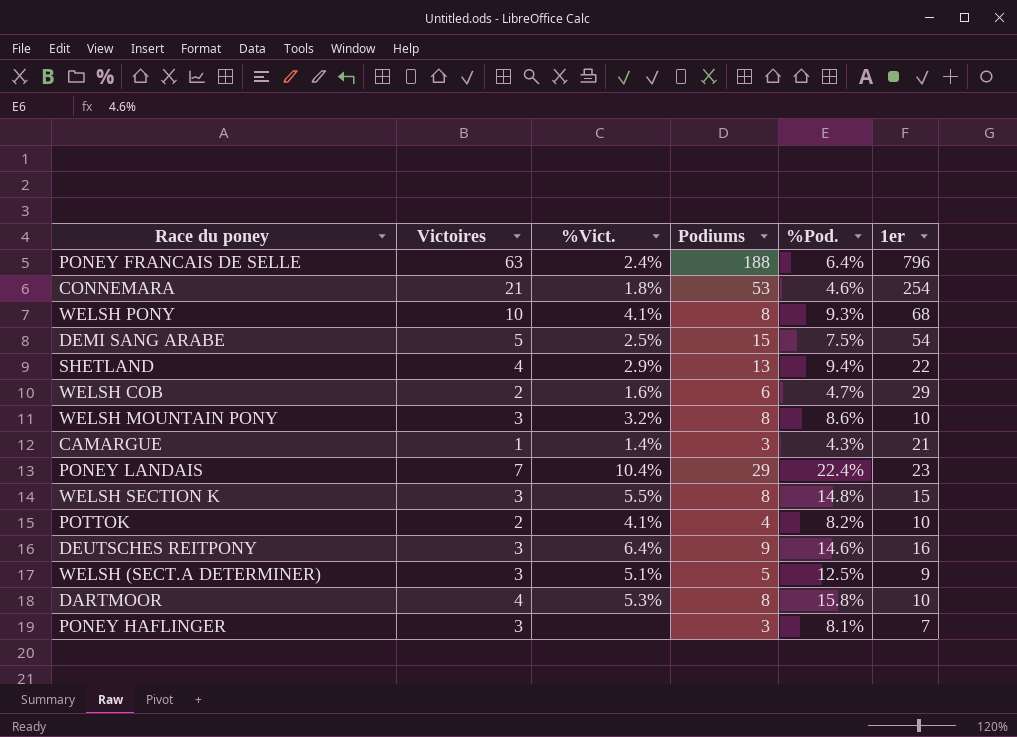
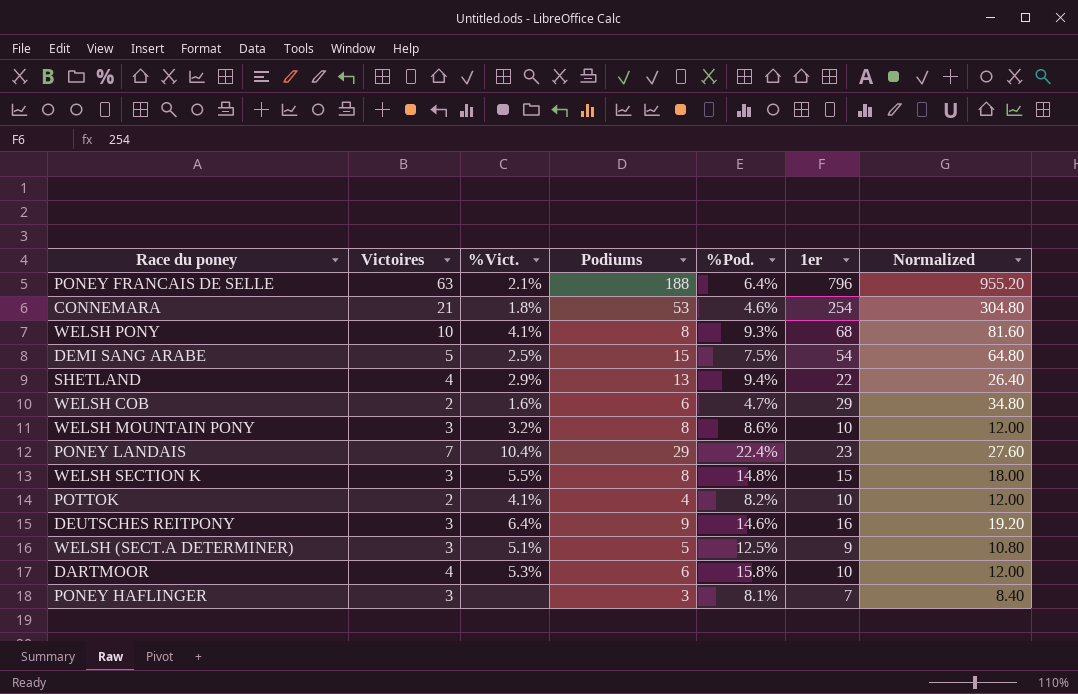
column Normalized | formula: none -> [1er] * 1.2
row CAMARGUE: 1 | 1.4% | 3 | 4.3% | 21 -> none
PONEY FRANCAIS DE SELLE | %Vict.: 2.4% -> 2.1%
DARTMOOR | Podiums: 8 -> 6

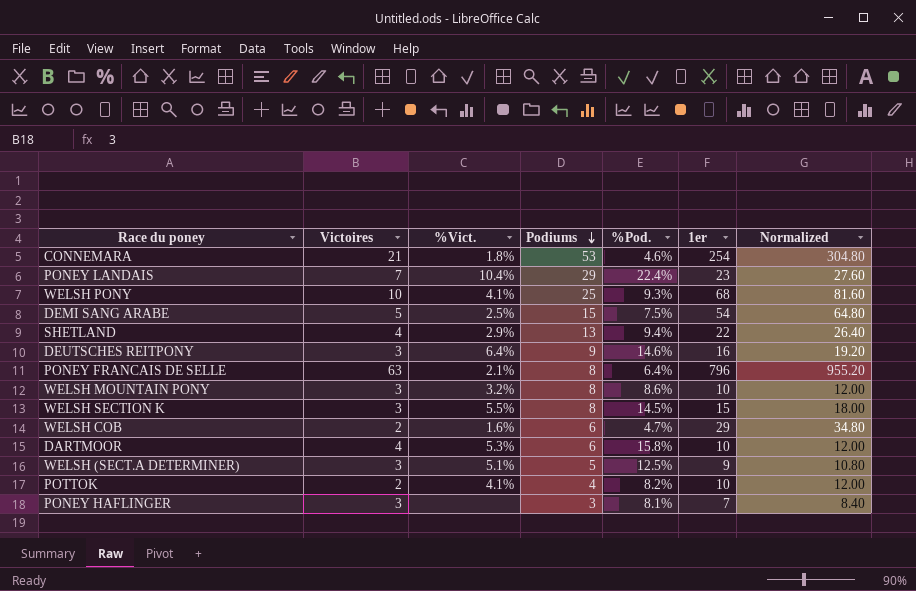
row order: none -> Podiums descending
WELSH PONY | Podiums: 8 -> 25
PONEY FRANCAIS DE SELLE | Podiums: 188 -> 8
WELSH SECTION K | %Pod.: 14.8% -> 14.5%

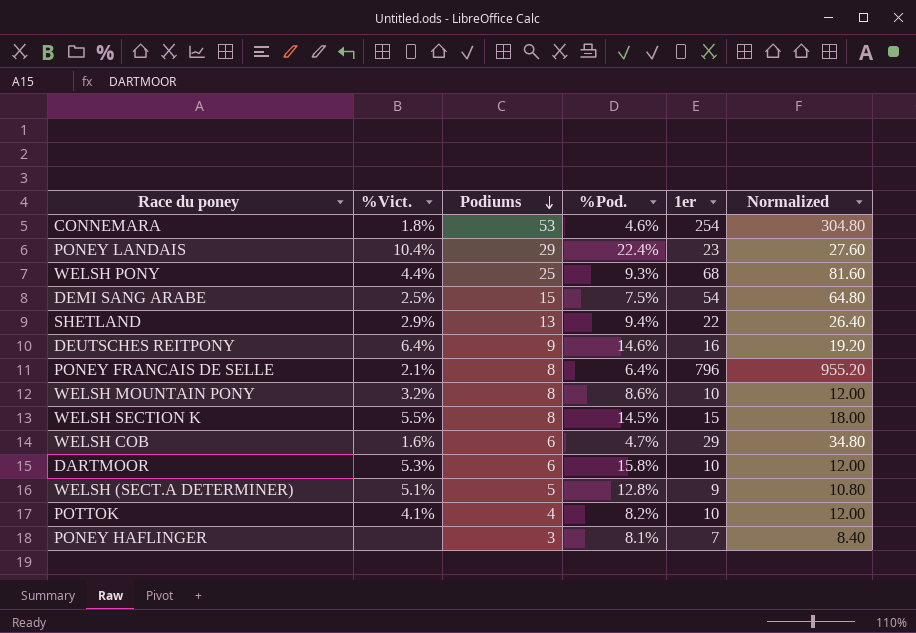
column Victoires | position: 2 -> none
WELSH PONY | %Vict.: 4.1% -> 4.4%
WELSH (SECT.A DETERMINER) | %Pod.: 12.5% -> 12.8%

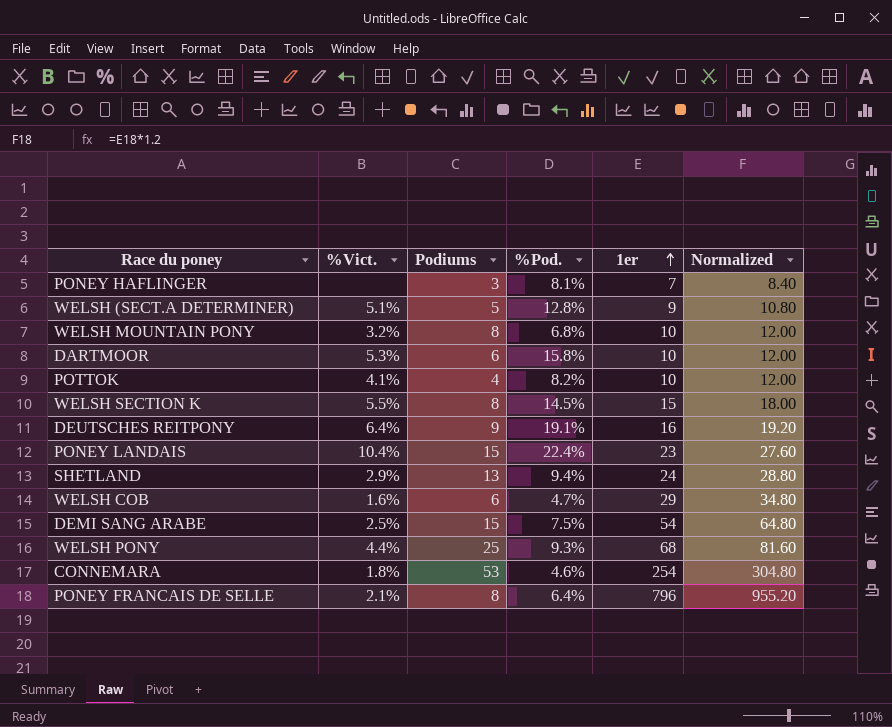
row order: Podiums descending -> 1er ascending
WELSH MOUNTAIN PONY | %Pod.: 8.6% -> 6.8%
DEUTSCHES REITPONY | %Pod.: 14.6% -> 19.1%
PONEY LANDAIS | Podiums: 29 -> 15
SHETLAND | 1er: 22 -> 24
SHETLAND | Normalized: 26.40 -> 28.80

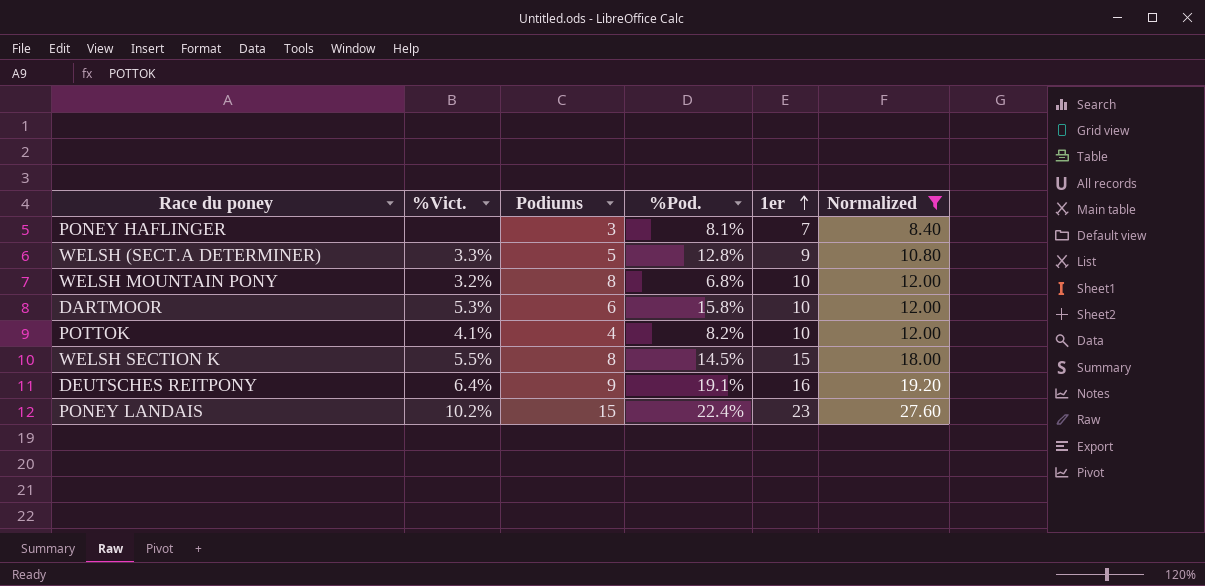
filter: none -> Normalized <= 27.60
WELSH (SECT.A DETERMINER) | %Vict.: 5.1% -> 3.3%
PONEY LANDAIS | %Vict.: 10.4% -> 10.2%

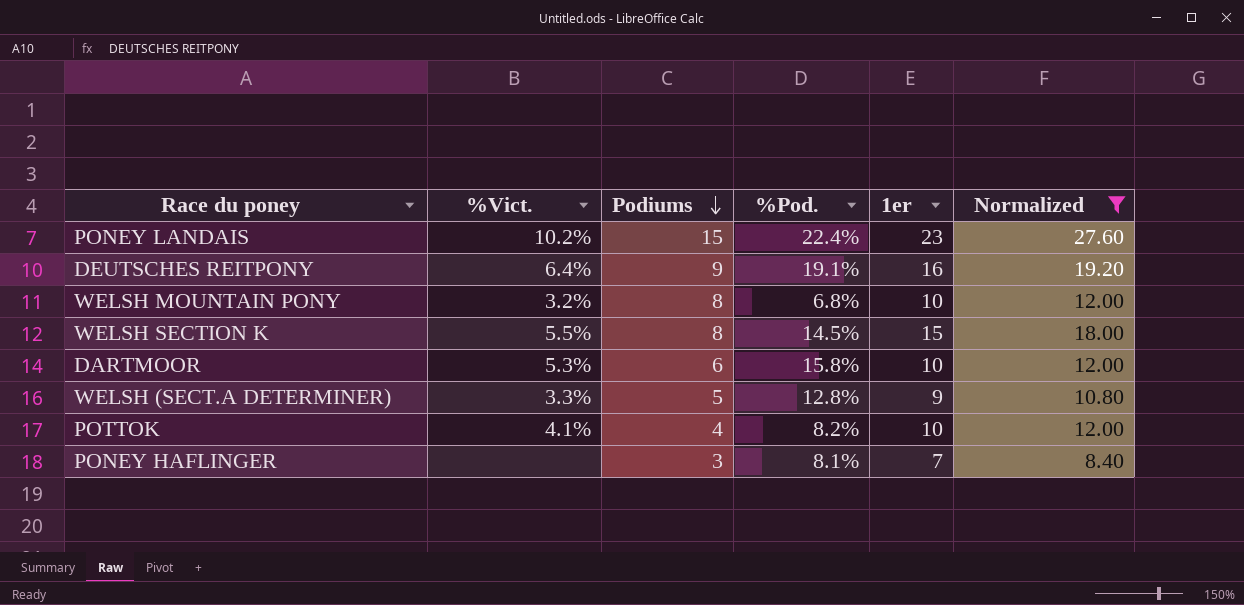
row order: 1er ascending -> Podiums descending

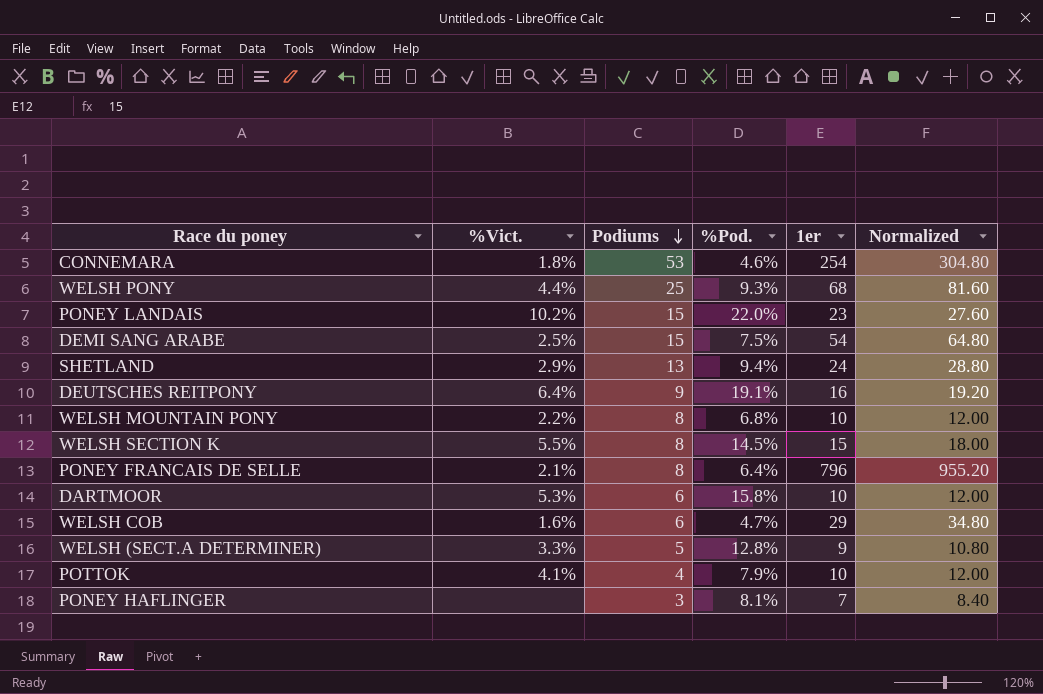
filter: Normalized <= 27.60 -> none
PONEY LANDAIS | %Pod.: 22.4% -> 22.0%
WELSH MOUNTAIN PONY | %Vict.: 3.2% -> 2.2%
POTTOK | %Pod.: 8.2% -> 7.9%

